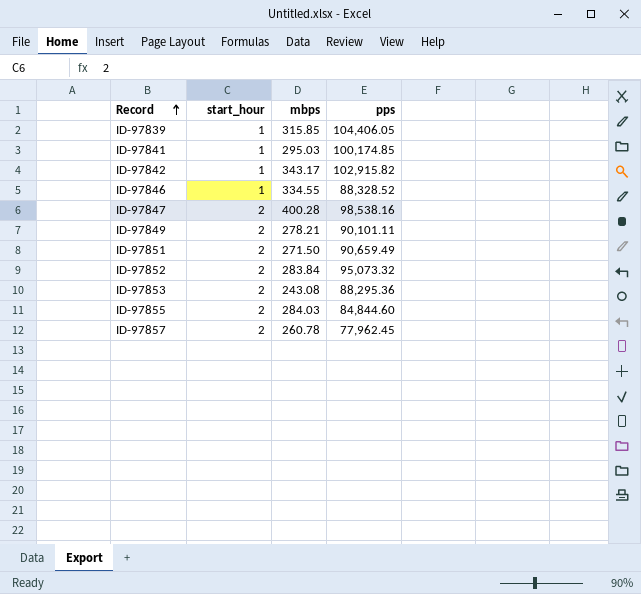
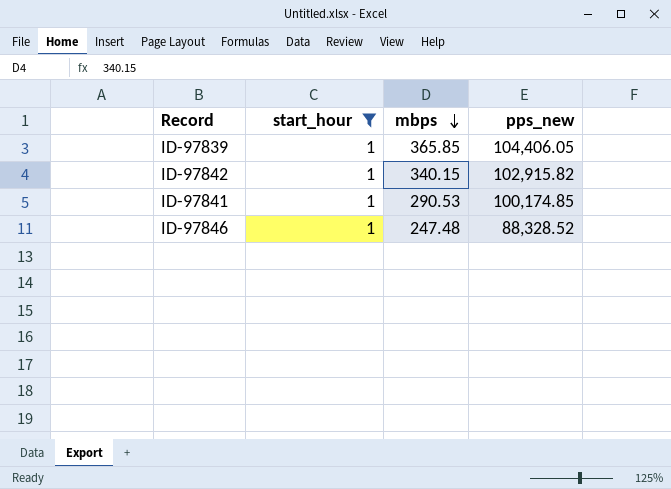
filter: none -> start_hour = 1
row order: Record ascending -> mbps descending
column name: pps -> pps_new
ID-97839 | mbps: 315.85 -> 365.85
ID-97842 | mbps: 343.17 -> 340.15
ID-97841 | mbps: 295.03 -> 290.53
ID-97846 | mbps: 334.55 -> 247.48

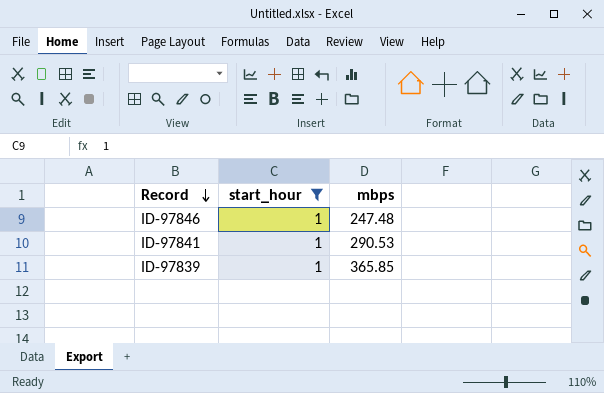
row order: mbps descending -> Record descending
column pps_new | position: 4 -> none
row ID-97842: 1 | 340.15 | 102,915.82 -> none

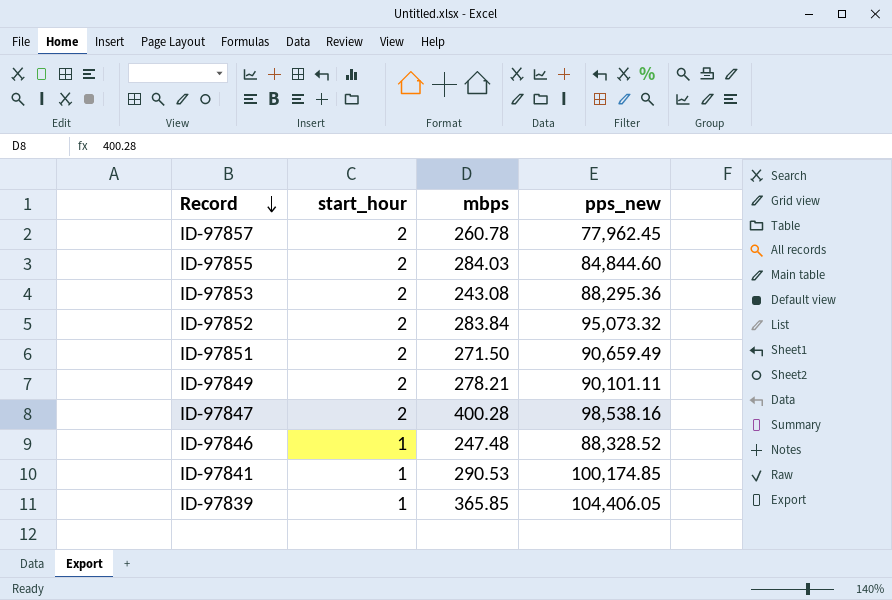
filter: start_hour = 1 -> none
column pps_new | position: none -> 4

